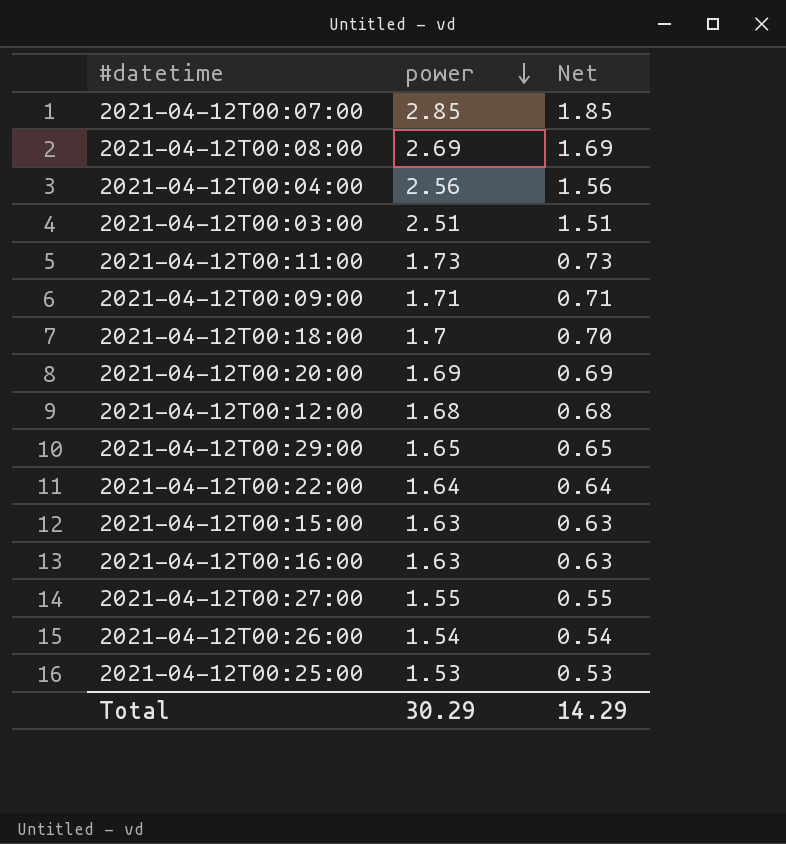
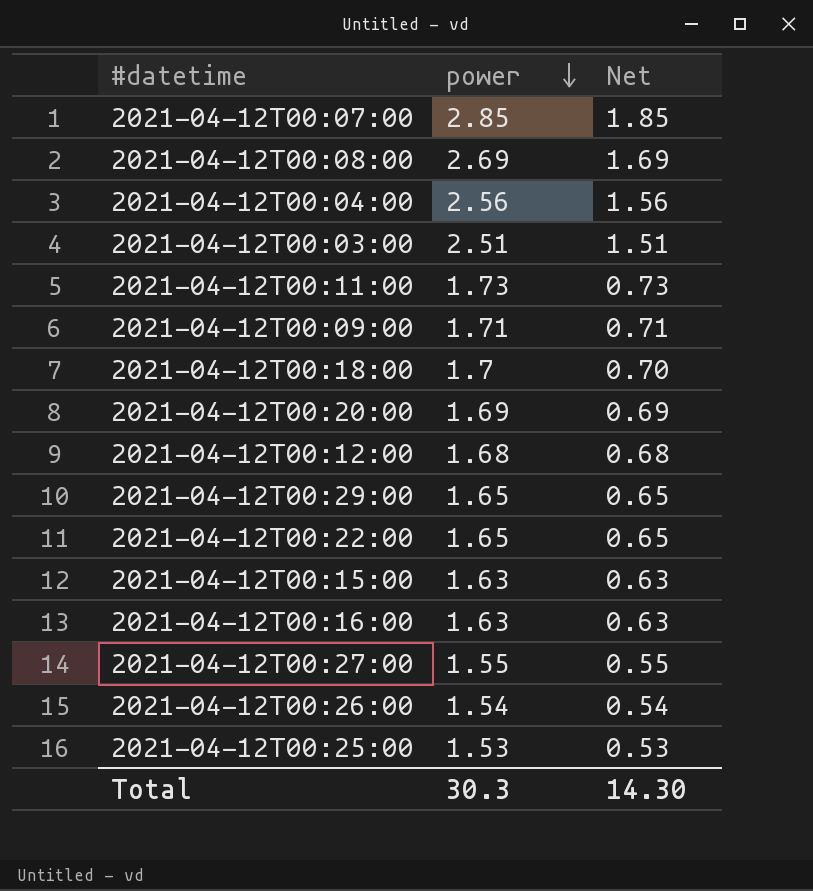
2021-04-12T00:22:00 | power: 1.64 -> 1.65
2021-04-12T00:22:00 | Net: 0.64 -> 0.65
Total | power: 30.29 -> 30.3
Total | Net: 14.29 -> 14.30

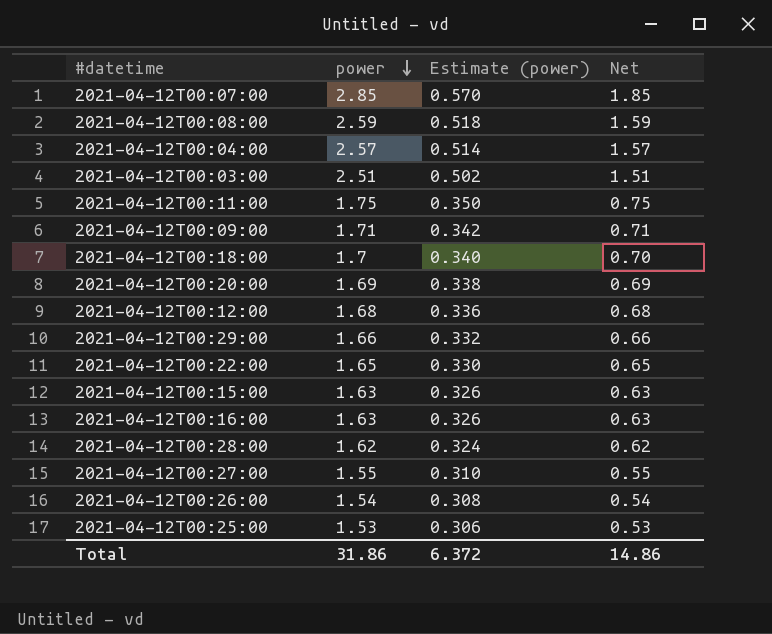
column Estimate (power) | formula: none -> [power] * 0.2
2021-04-12T00:08:00 | power: 2.69 -> 2.59
2021-04-12T00:08:00 | Net: 1.69 -> 1.59
2021-04-12T00:04:00 | power: 2.56 -> 2.57
2021-04-12T00:04:00 | Net: 1.56 -> 1.57
2021-04-12T00:11:00 | power: 1.73 -> 1.75
2021-04-12T00:11:00 | Net: 0.73 -> 0.75
2021-04-12T00:29:00 | power: 1.65 -> 1.66
2021-04-12T00:29:00 | Net: 0.65 -> 0.66
row 2021-04-12T00:28:00: none -> 1.62 | 0.324 | 0.62
Total | power: 30.3 -> 31.86
Total | Net: 14.30 -> 14.86

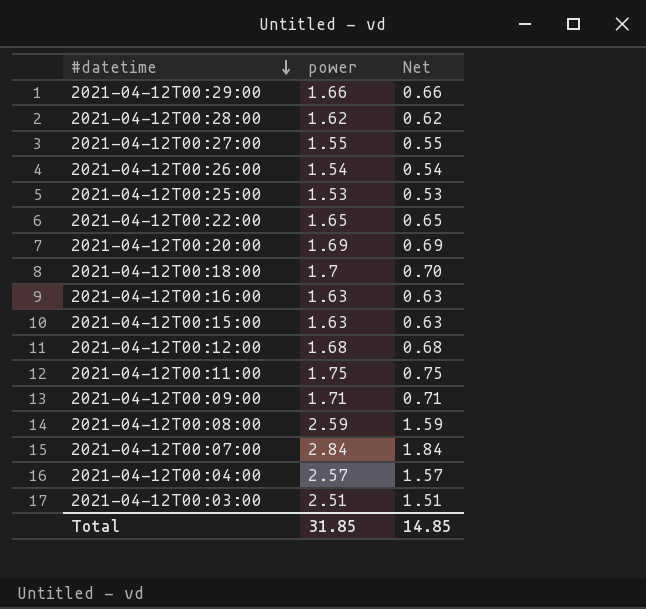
row order: power descending -> #datetime descending
column Estimate (power) | formula: [power] * 0.2 -> none
2021-04-12T00:07:00 | power: 2.85 -> 2.84
2021-04-12T00:07:00 | Net: 1.85 -> 1.84
Total | power: 31.86 -> 31.85
Total | Net: 14.86 -> 14.85

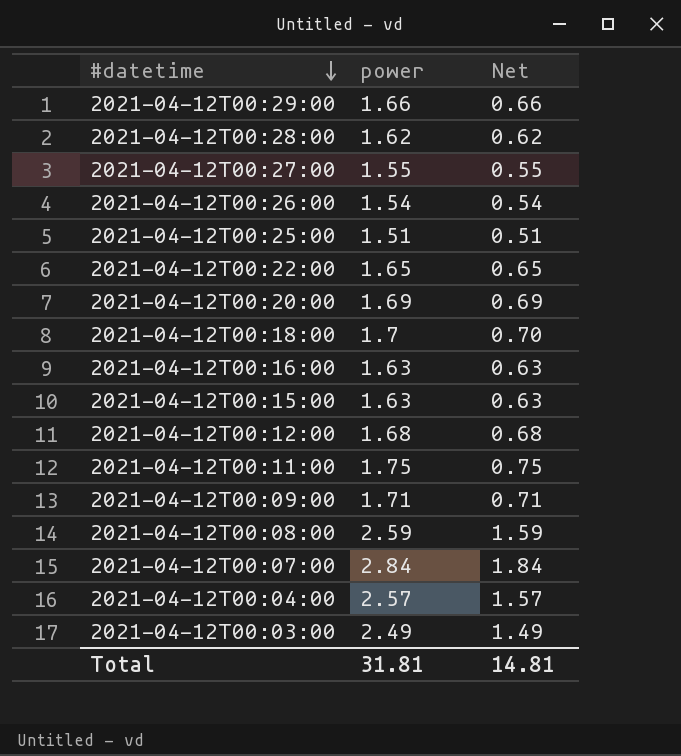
2021-04-12T00:25:00 | power: 1.53 -> 1.51
2021-04-12T00:25:00 | Net: 0.53 -> 0.51
2021-04-12T00:03:00 | power: 2.51 -> 2.49
2021-04-12T00:03:00 | Net: 1.51 -> 1.49
Total | power: 31.85 -> 31.81
Total | Net: 14.85 -> 14.81

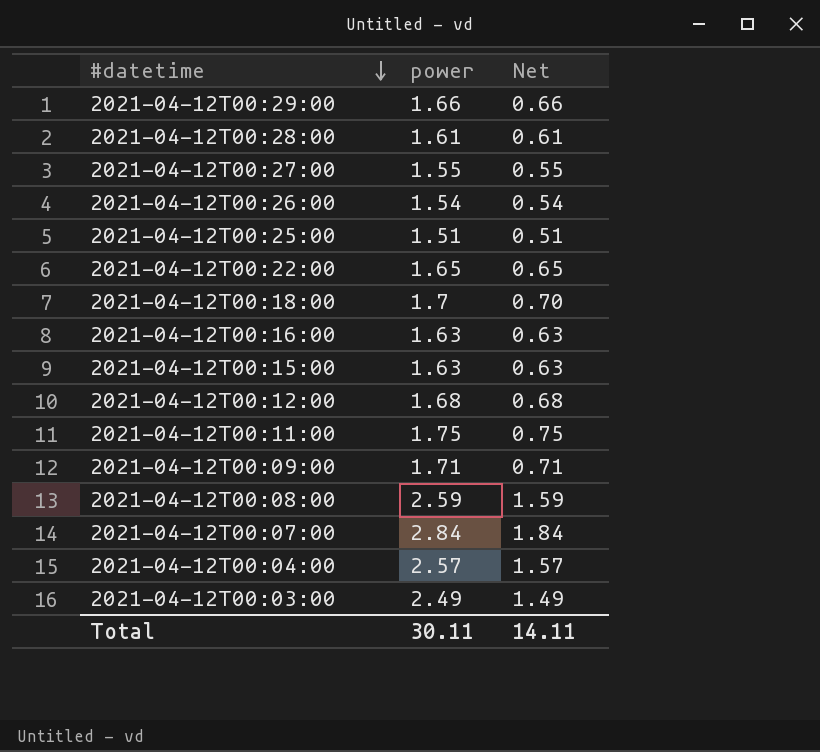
row 2021-04-12T00:20:00: 1.69 | 0.69 -> none
2021-04-12T00:28:00 | power: 1.62 -> 1.61
2021-04-12T00:28:00 | Net: 0.62 -> 0.61
Total | power: 31.81 -> 30.11
Total | Net: 14.81 -> 14.11

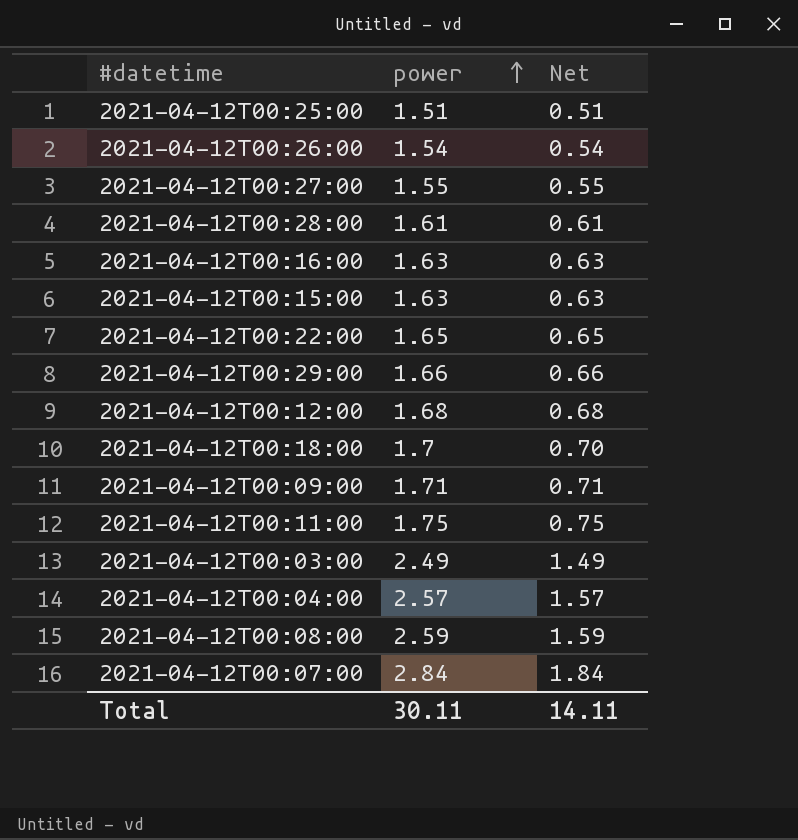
row order: #datetime descending -> power ascending

